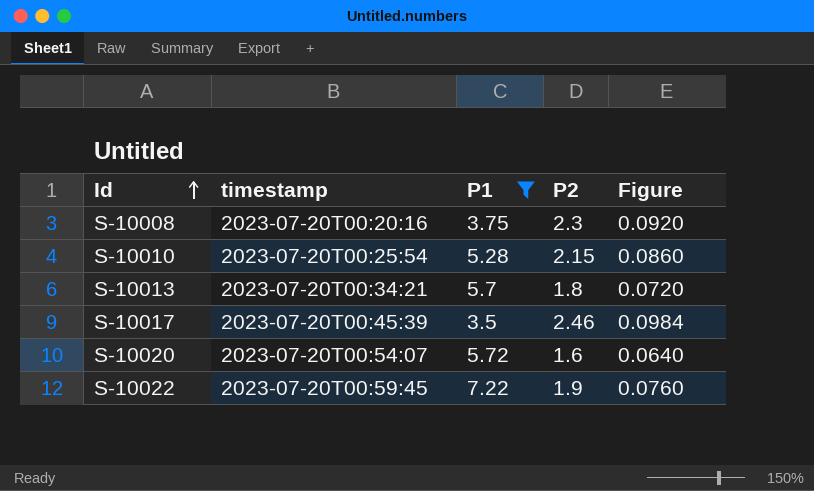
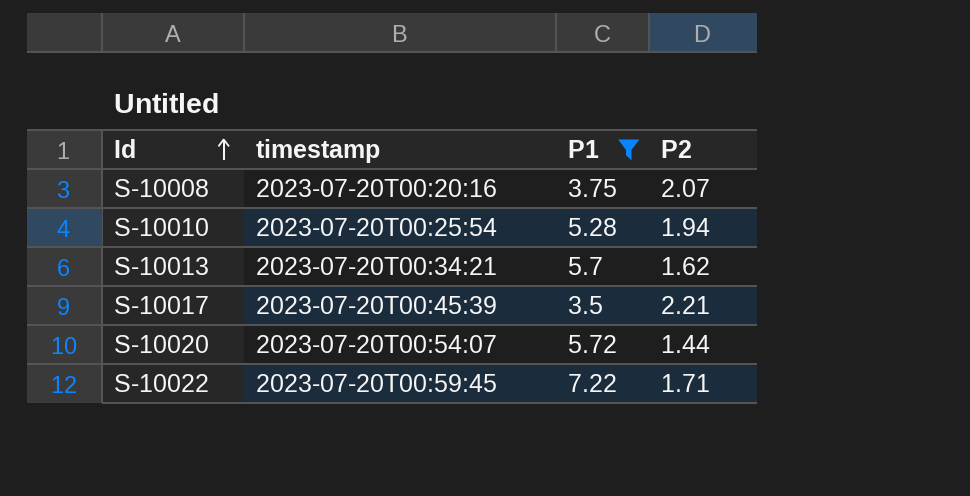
column Figure | formula: [P2] * 0.04 -> none
S-10008 | P2: 2.3 -> 2.07
S-10010 | P2: 2.15 -> 1.94
S-10013 | P2: 1.8 -> 1.62
S-10017 | P2: 2.46 -> 2.21
S-10020 | P2: 1.6 -> 1.44
S-10022 | P2: 1.9 -> 1.71

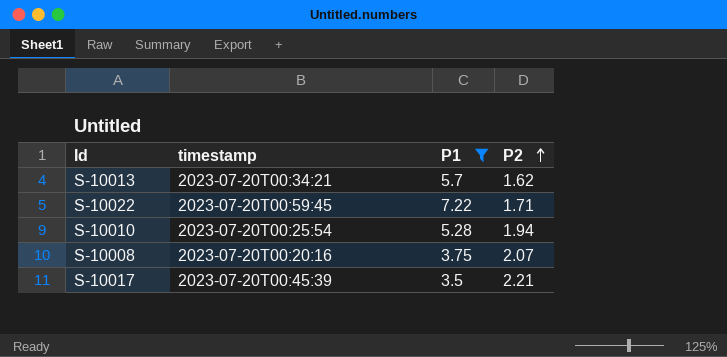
row order: Id ascending -> P2 ascending
row S-10020: 2023-07-20T00:54:07 | 5.72 | 1.44 -> none

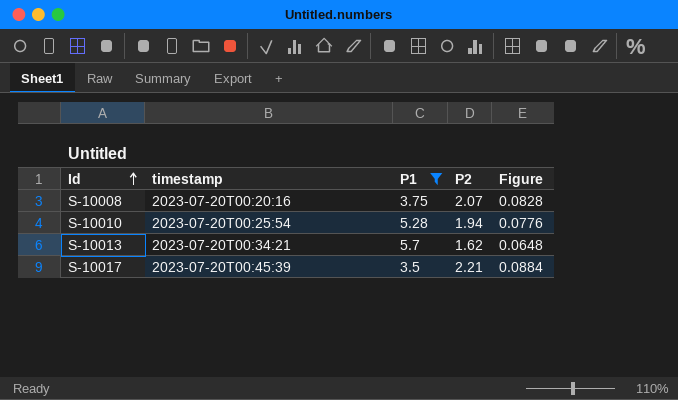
row order: P2 ascending -> Id ascending
column Figure | formula: none -> [P2] * 0.04
row S-10022: 2023-07-20T00:59:45 | 7.22 | 1.71 -> none

